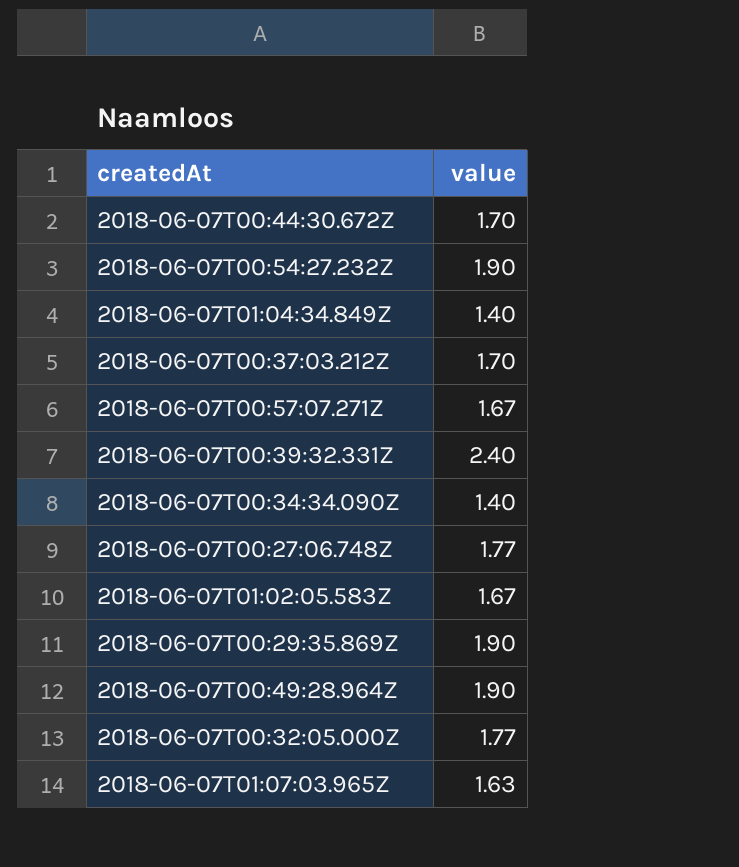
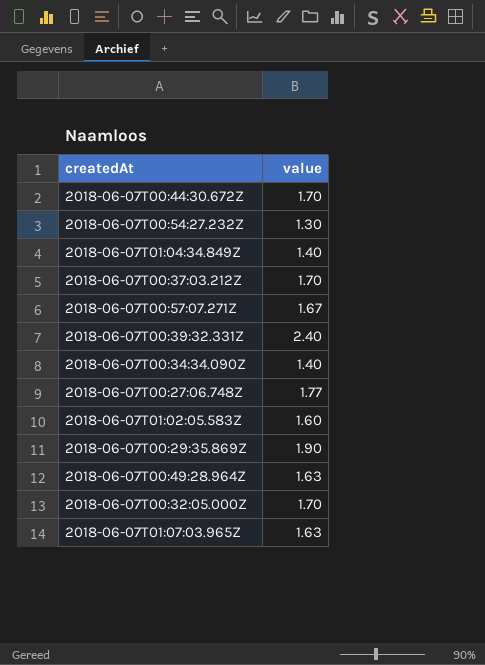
2018-06-07T00:54:27.232Z | value: 1.90 -> 1.30
2018-06-07T01:02:05.583Z | value: 1.67 -> 1.60
2018-06-07T00:49:28.964Z | value: 1.90 -> 1.63
2018-06-07T00:32:05.000Z | value: 1.77 -> 1.70

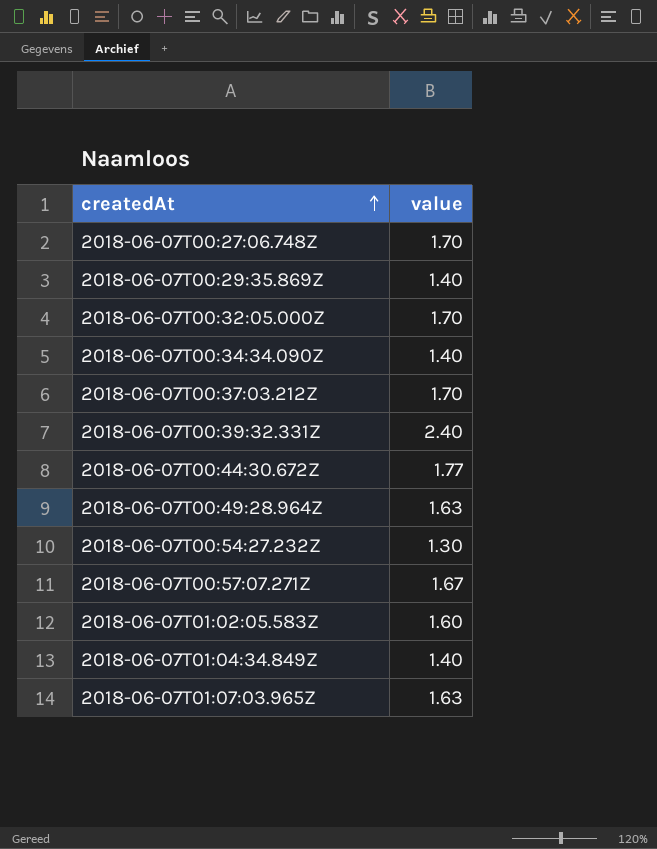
row order: none -> createdAt ascending
2018-06-07T00:27:06.748Z | value: 1.77 -> 1.70
2018-06-07T00:29:35.869Z | value: 1.90 -> 1.40
2018-06-07T00:44:30.672Z | value: 1.70 -> 1.77

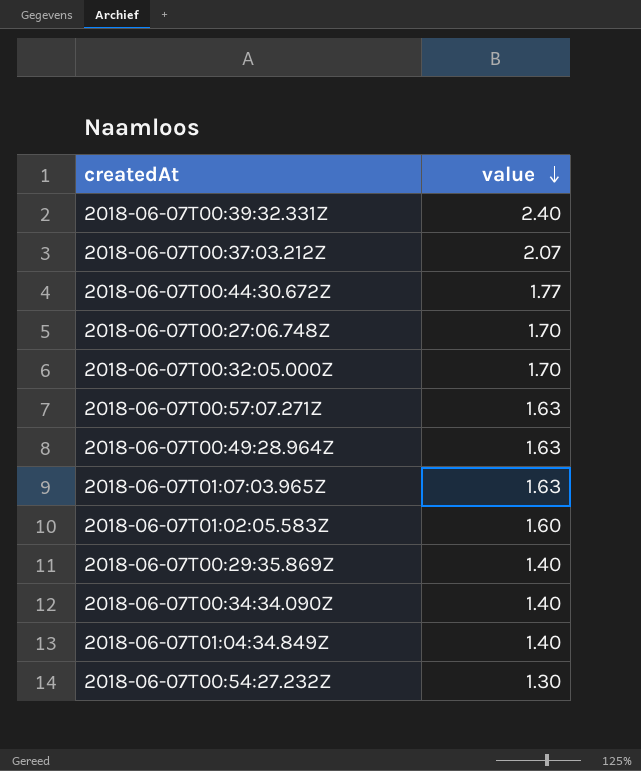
row order: createdAt ascending -> value descending
2018-06-07T00:37:03.212Z | value: 1.70 -> 2.07
2018-06-07T00:57:07.271Z | value: 1.67 -> 1.63

